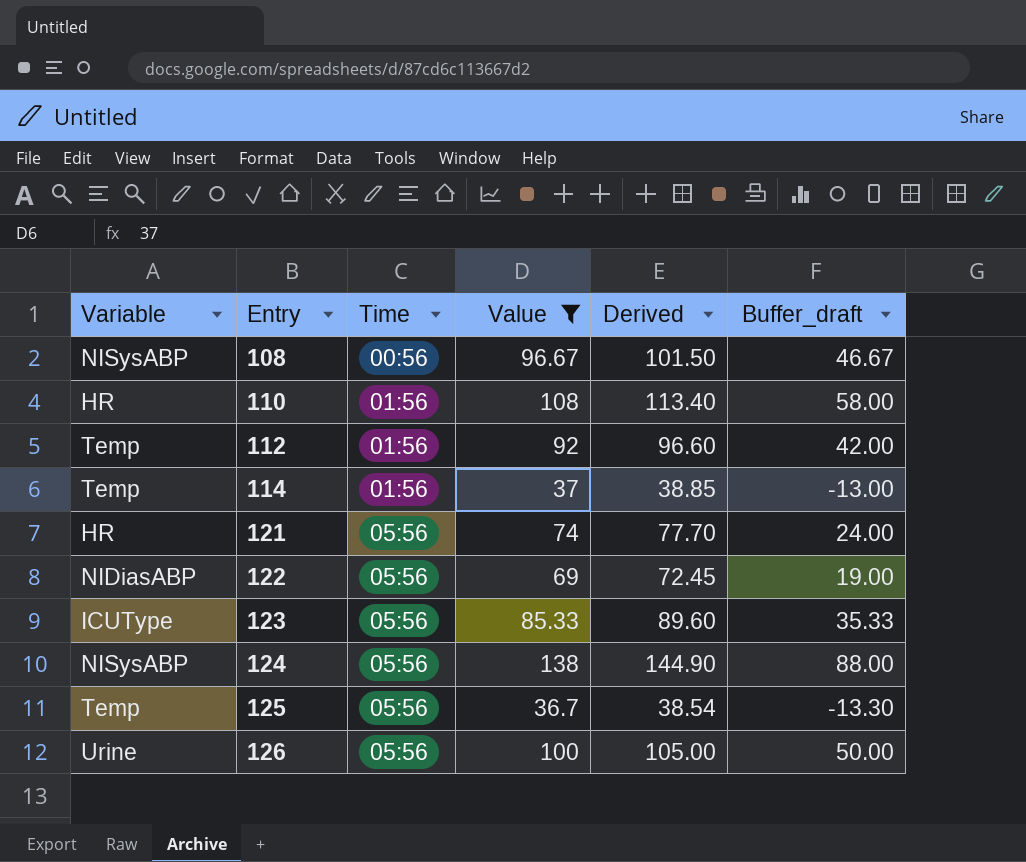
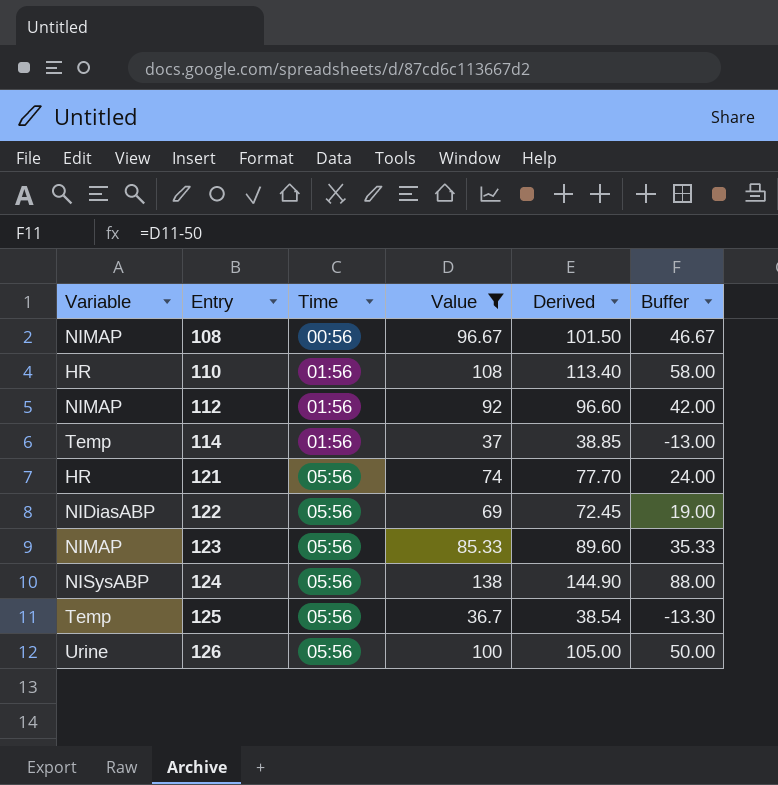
column name: Buffer_draft -> Buffer
108 | Variable: NISysABP -> NIMAP
112 | Variable: Temp -> NIMAP
123 | Variable: ICUType -> NIMAP

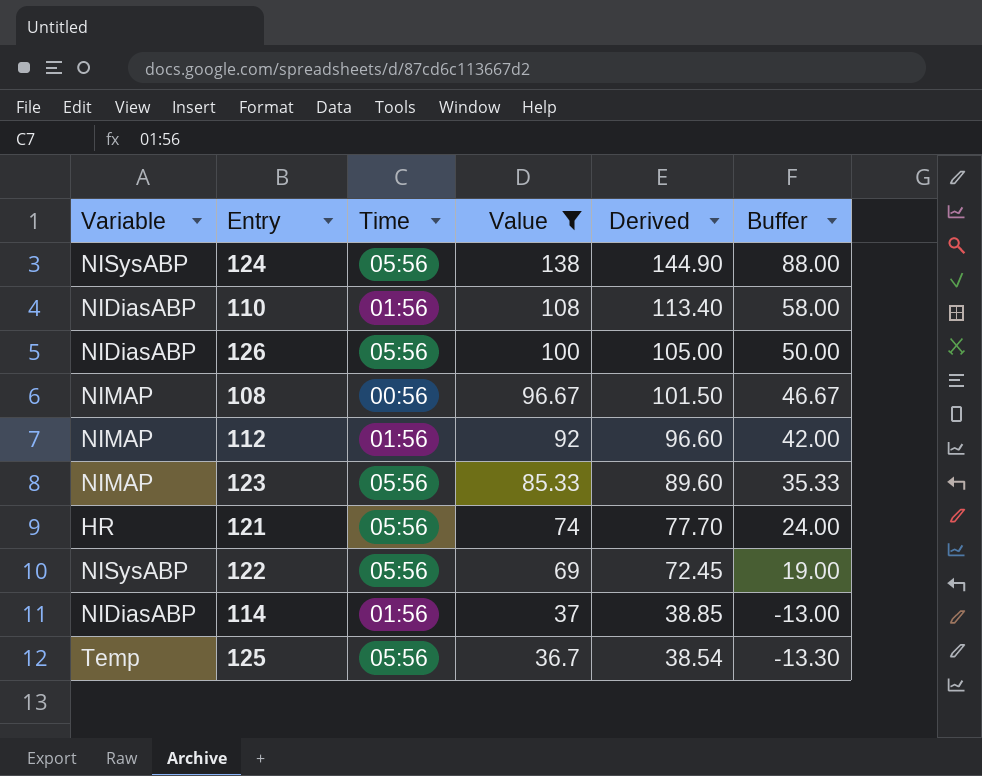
row order: Entry ascending -> Value descending
110 | Variable: HR -> NIDiasABP
126 | Variable: Urine -> NIDiasABP
122 | Variable: NIDiasABP -> NISysABP
114 | Variable: Temp -> NIDiasABP

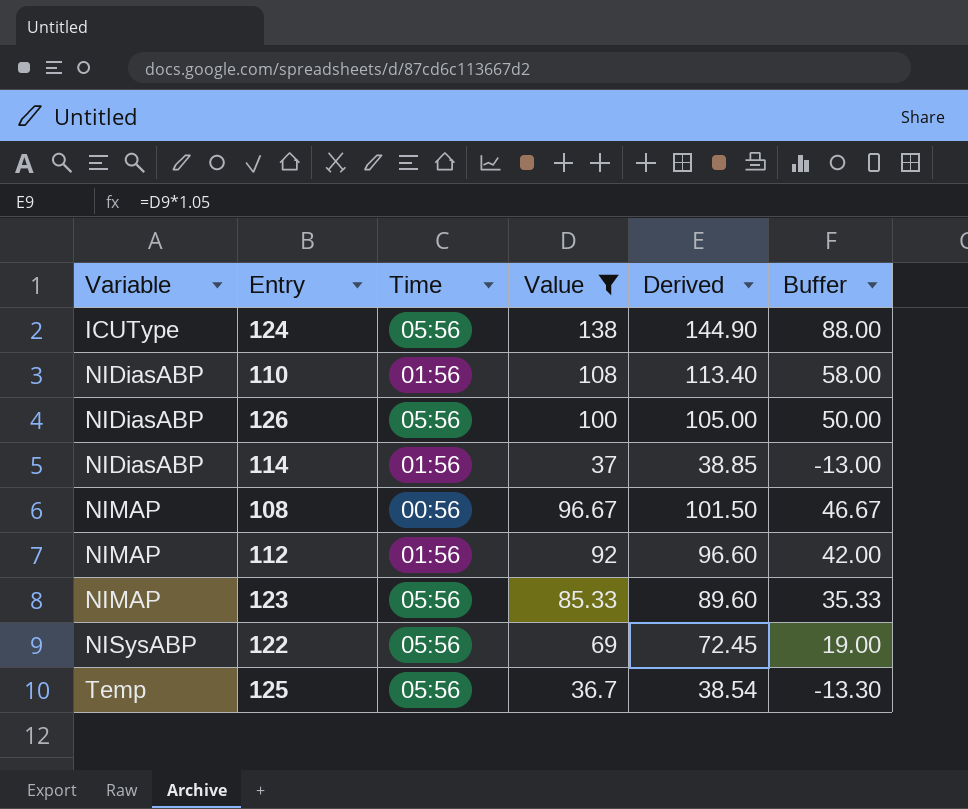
row order: Value descending -> Variable ascending
row 121: HR | 05:56 | 74 | 77.70 | 24.00 -> none
124 | Variable: NISysABP -> ICUType

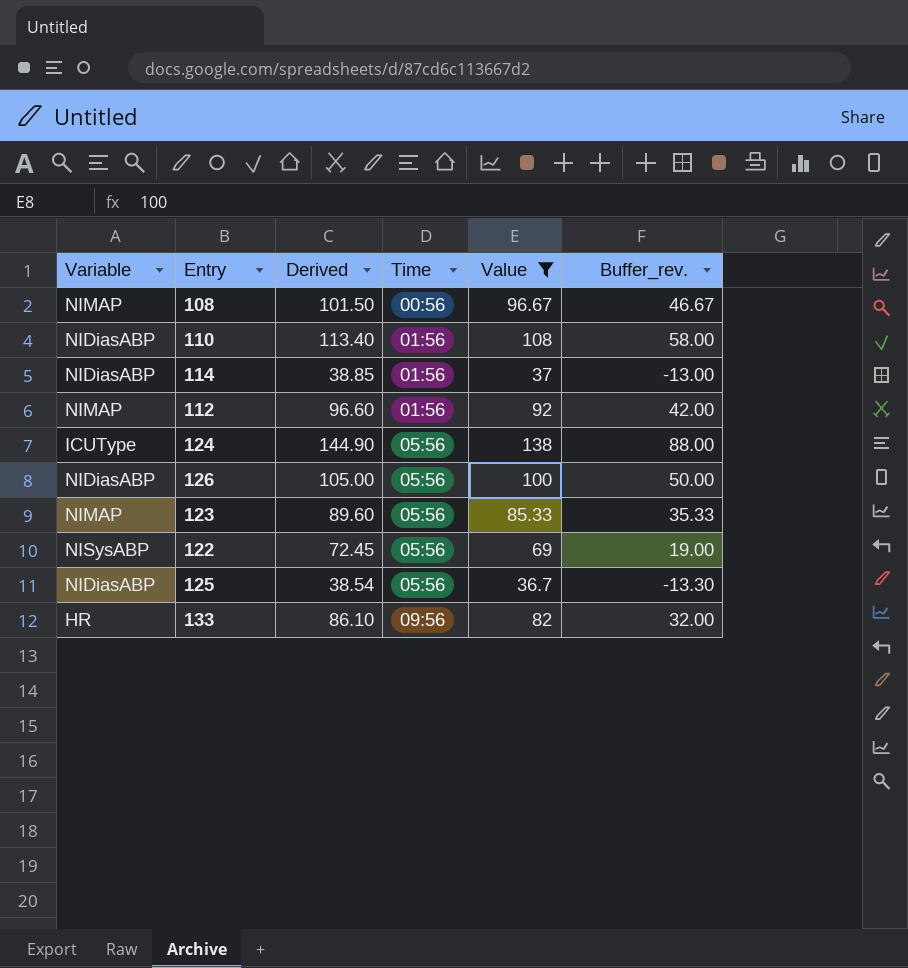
row order: Variable ascending -> Time ascending
column Derived | position: 5 -> 3
column name: Buffer -> Buffer_rev.
125 | Variable: Temp -> NIDiasABP
row 133: none -> HR | 86.10 | 09:56 | 82 | 32.00

